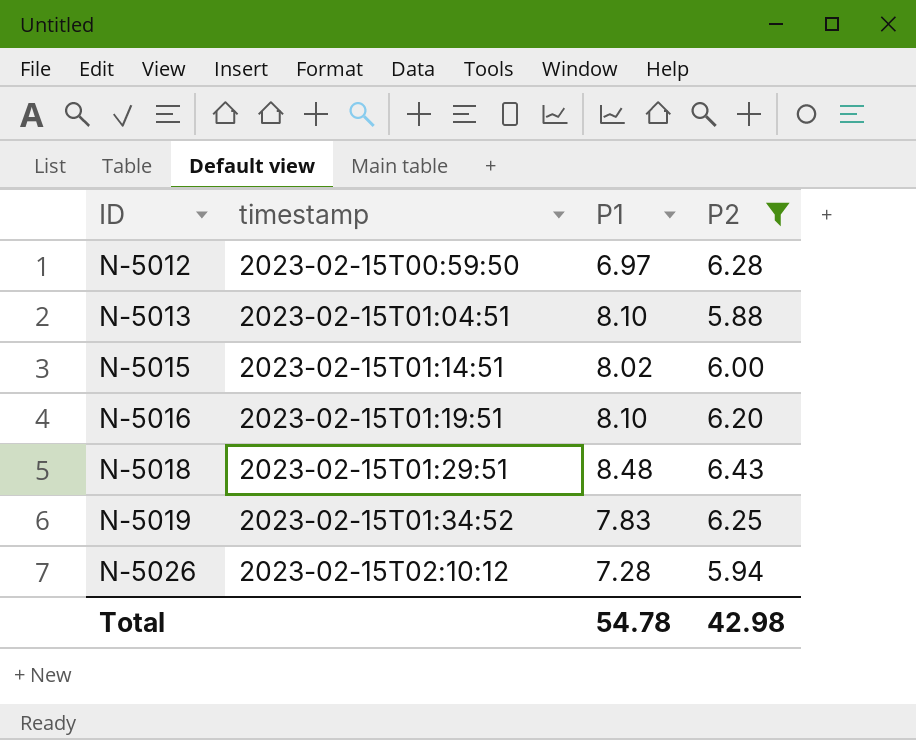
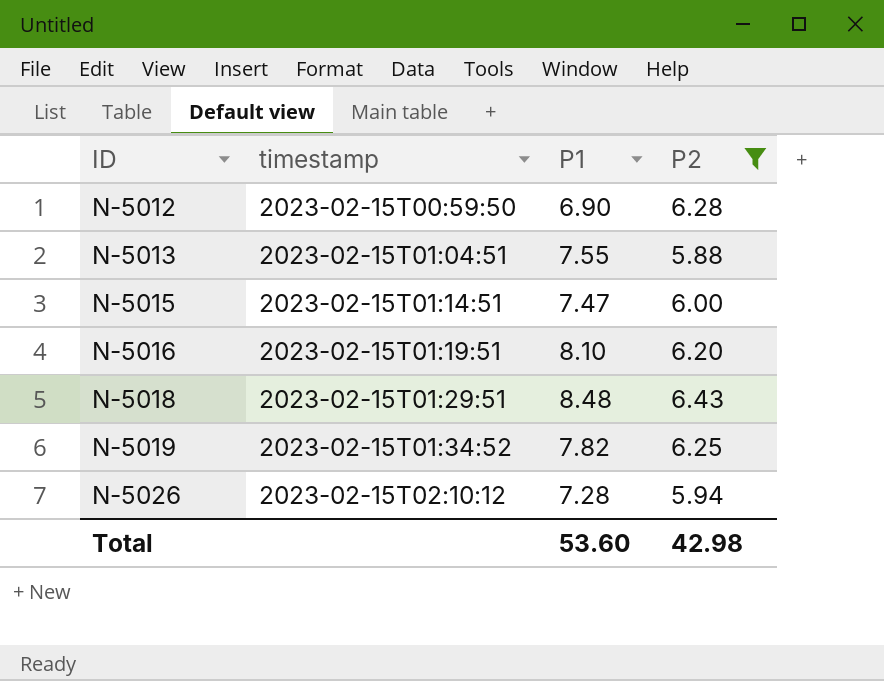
N-5012 | P1: 6.97 -> 6.90
N-5013 | P1: 8.10 -> 7.55
N-5015 | P1: 8.02 -> 7.47
N-5019 | P1: 7.83 -> 7.82
Total | P1: 54.78 -> 53.60

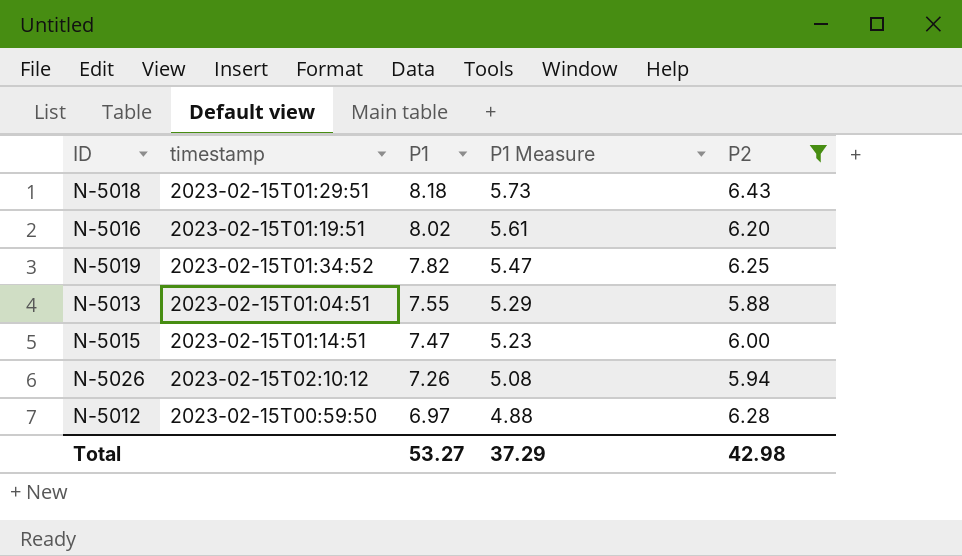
row order: ID ascending -> P1 descending
column P1 Measure | formula: none -> [P1] * 0.7
N-5018 | P1: 8.48 -> 8.18
N-5016 | P1: 8.10 -> 8.02
N-5026 | P1: 7.28 -> 7.26
N-5012 | P1: 6.90 -> 6.97
Total | P1: 53.60 -> 53.27

